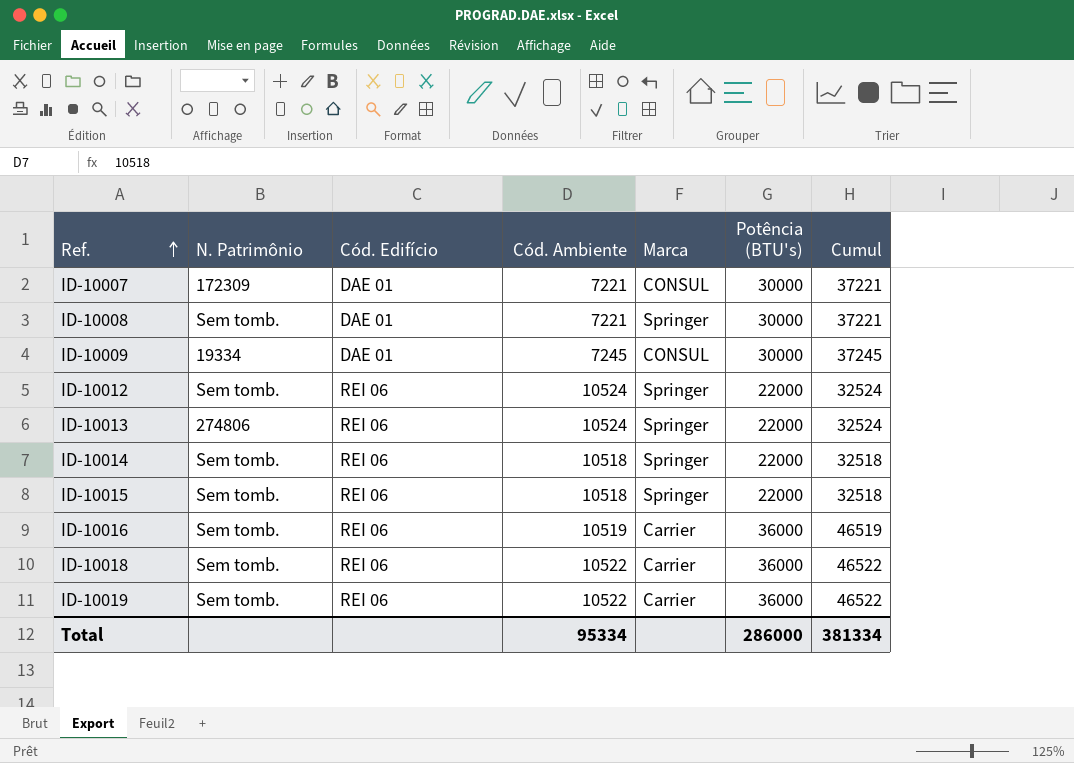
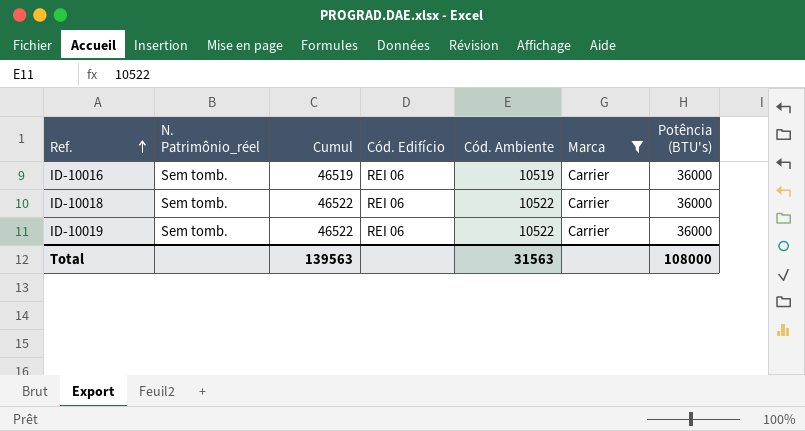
filter: none -> Marca = Carrier
column name: N. Patrimônio -> N. Patrimônio_réel
column Cumul | position: 7 -> 3
Total | Cumul: 381334 -> 139563
Total | Cód. Ambiente: 95334 -> 31563
Total | Potência (BTU's): 286000 -> 108000

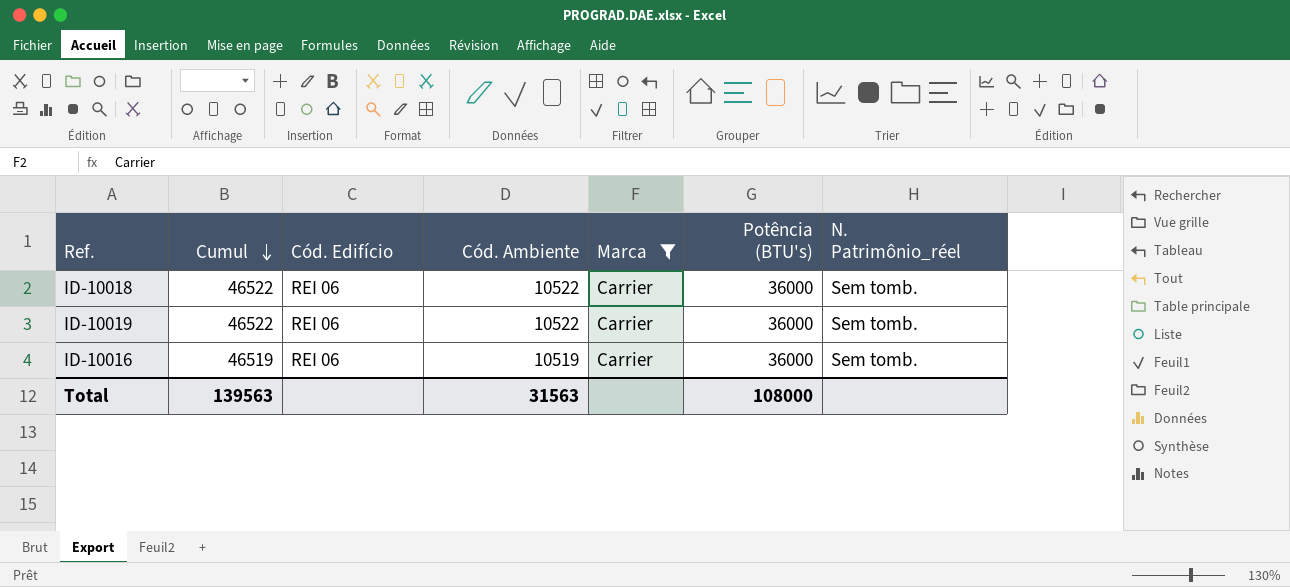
row order: Ref. ascending -> Cumul descending
column N. Patrimônio_réel | position: 2 -> 7

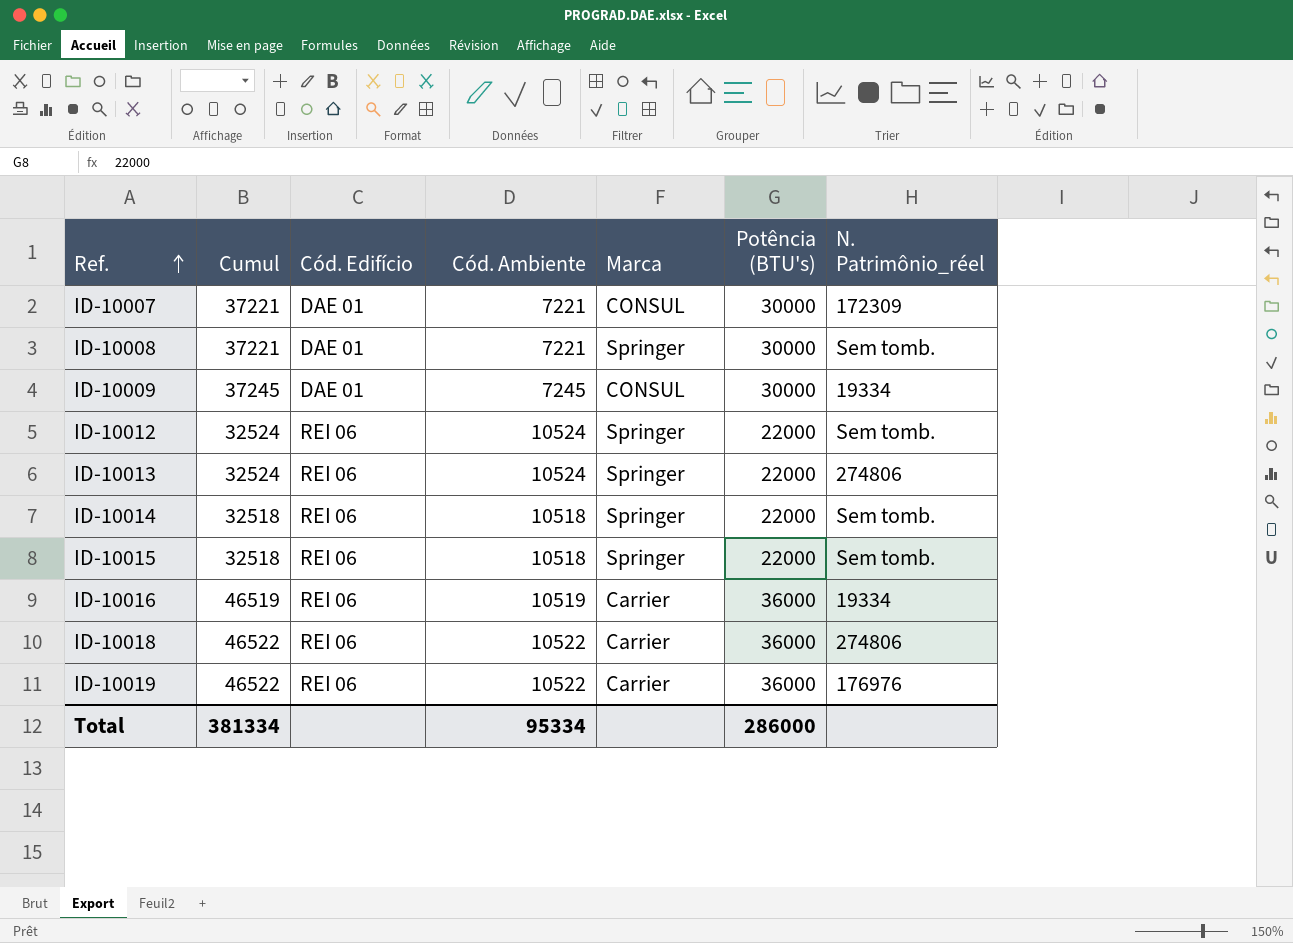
filter: Marca = Carrier -> none
row order: Cumul descending -> Ref. ascending
ID-10016 | N. Patrimônio_réel: Sem tomb. -> 19334
ID-10018 | N. Patrimônio_réel: Sem tomb. -> 274806
ID-10019 | N. Patrimônio_réel: Sem tomb. -> 176976
Total | Cumul: 139563 -> 381334
Total | Cód. Ambiente: 31563 -> 95334
Total | Potência (BTU's): 108000 -> 286000

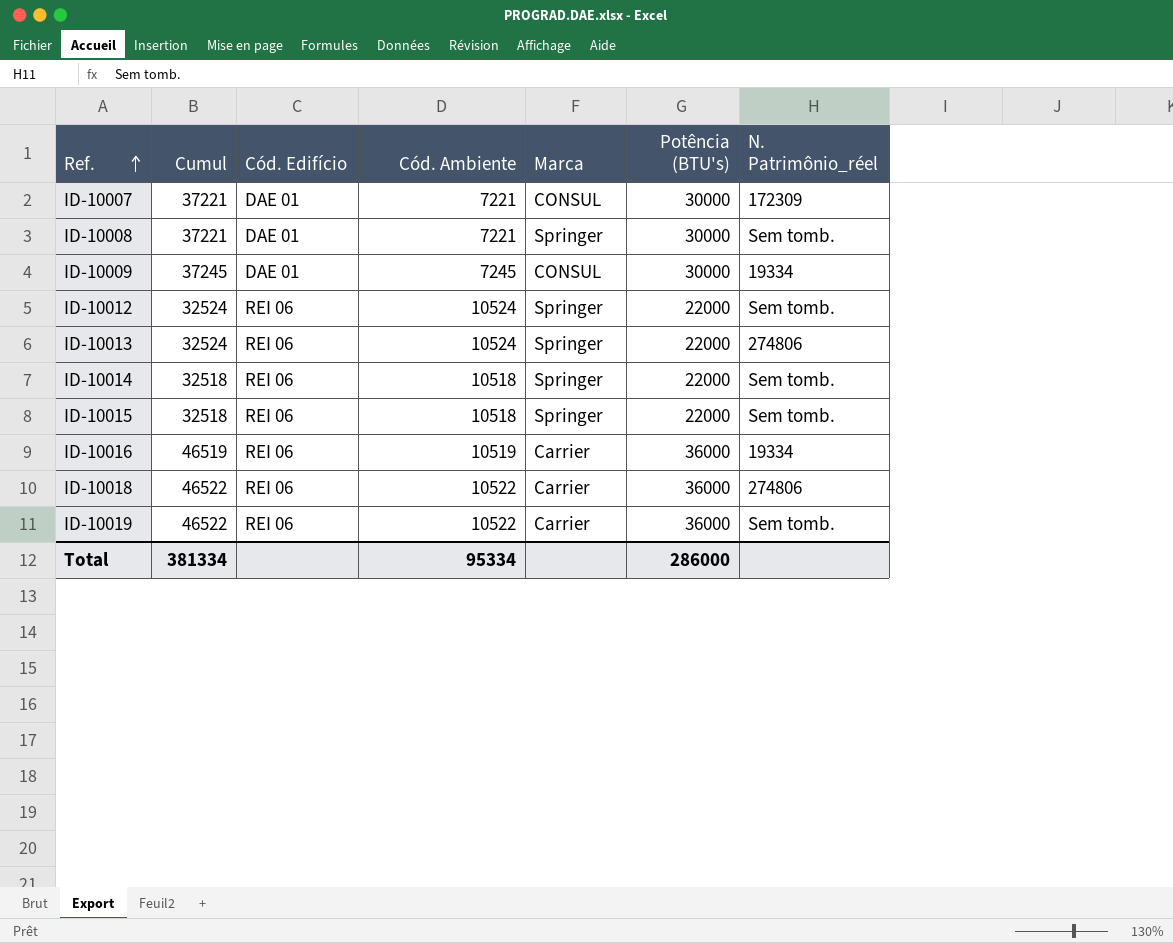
ID-10019 | N. Patrimônio_réel: 176976 -> Sem tomb.

